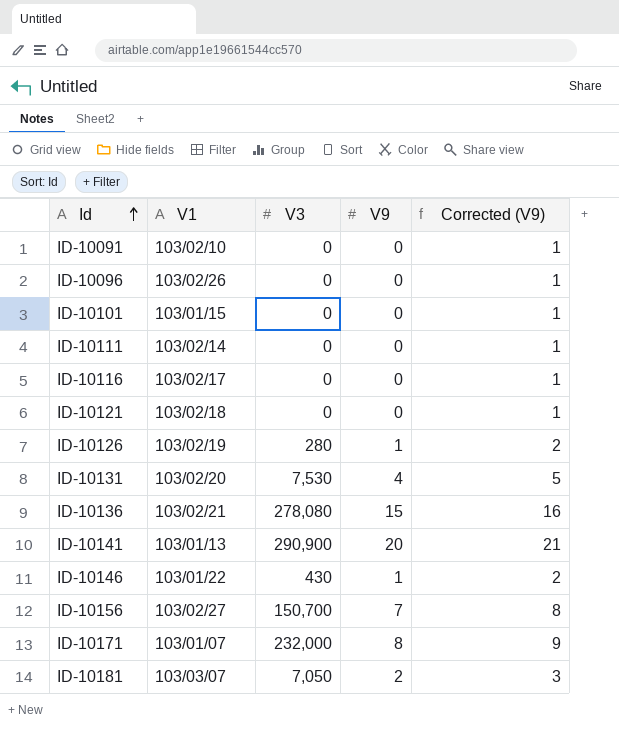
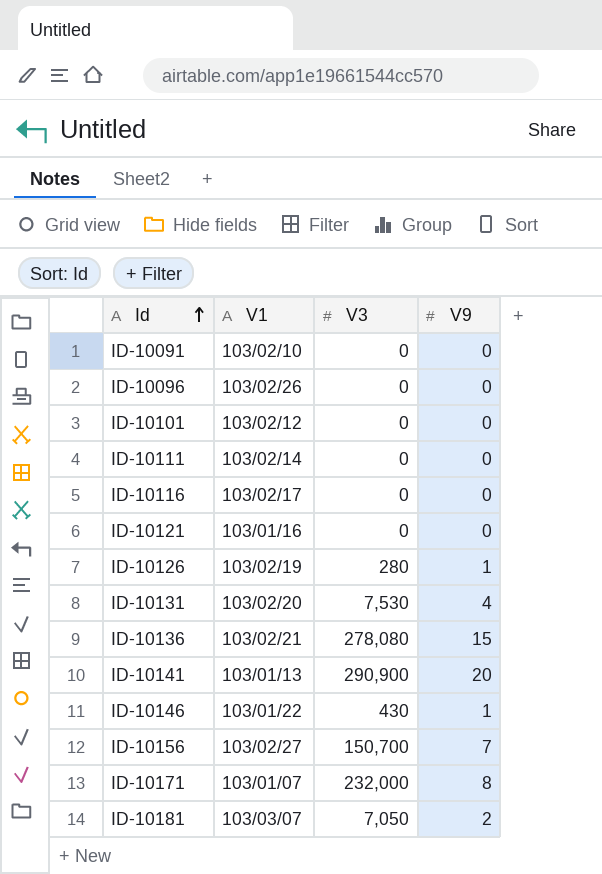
column Corrected (V9) | formula: [V9] + 1 -> none
ID-10101 | V1: 103/01/15 -> 103/02/12
ID-10121 | V1: 103/02/18 -> 103/01/16

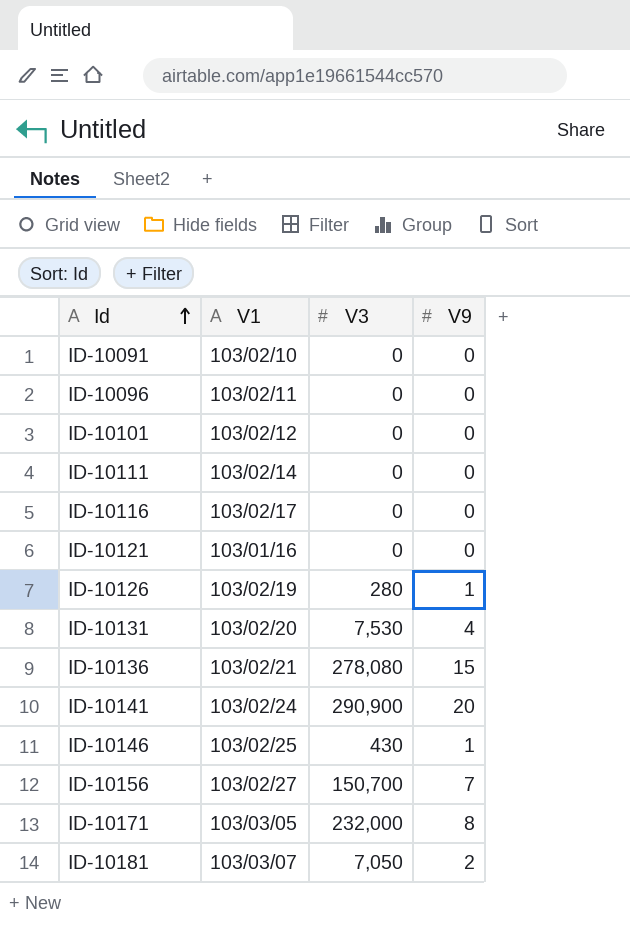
ID-10096 | V1: 103/02/26 -> 103/02/11
ID-10141 | V1: 103/01/13 -> 103/02/24
ID-10146 | V1: 103/01/22 -> 103/02/25
ID-10171 | V1: 103/01/07 -> 103/03/05

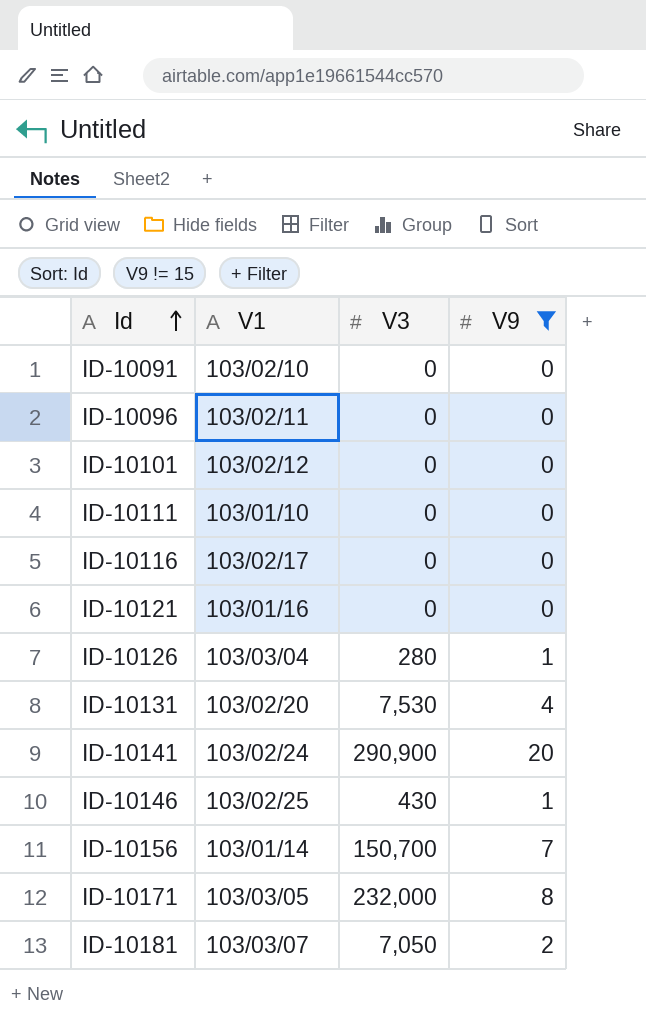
filter: none -> V9 != 15
ID-10111 | V1: 103/02/14 -> 103/01/10
ID-10126 | V1: 103/02/19 -> 103/03/04
ID-10156 | V1: 103/02/27 -> 103/01/14

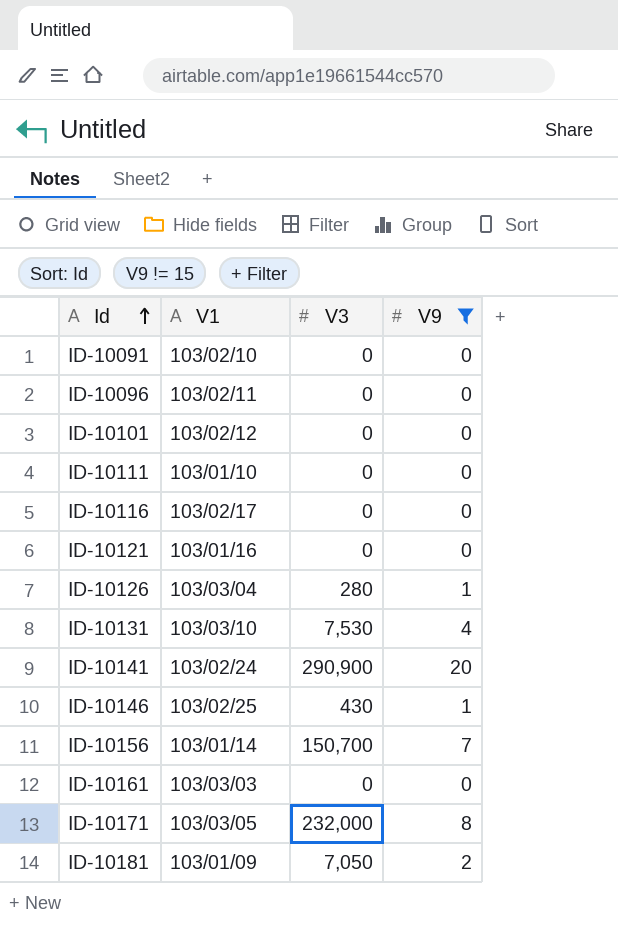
ID-10131 | V1: 103/02/20 -> 103/03/10
row ID-10161: none -> 103/03/03 | 0 | 0
ID-10181 | V1: 103/03/07 -> 103/01/09

